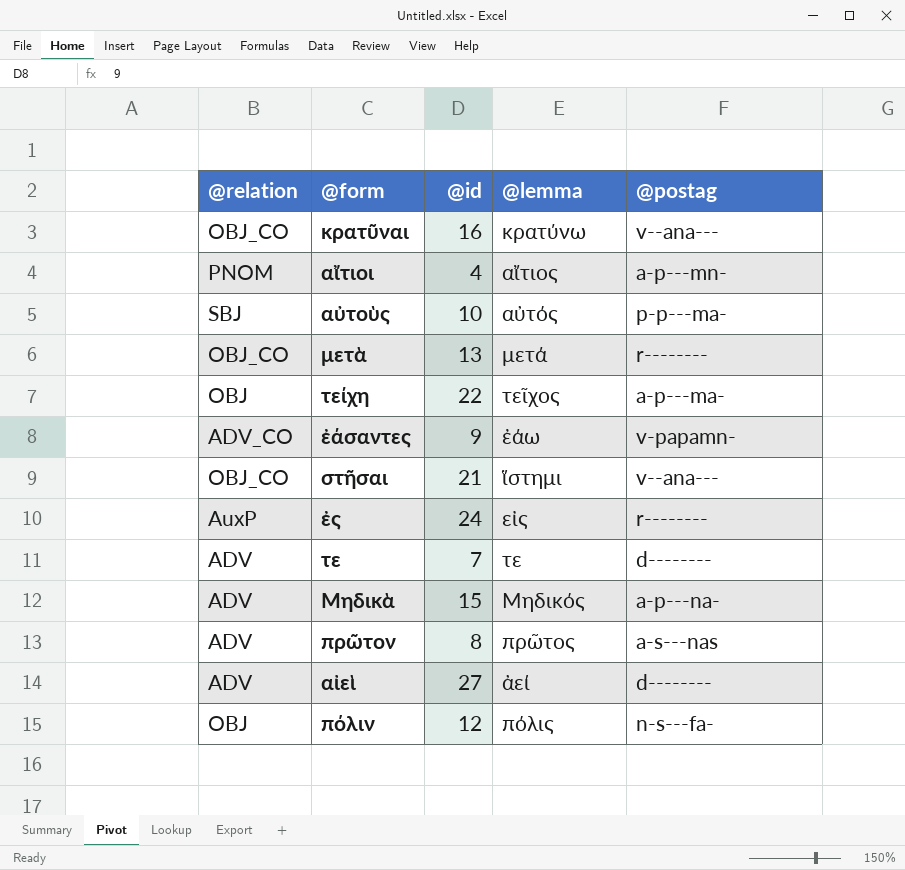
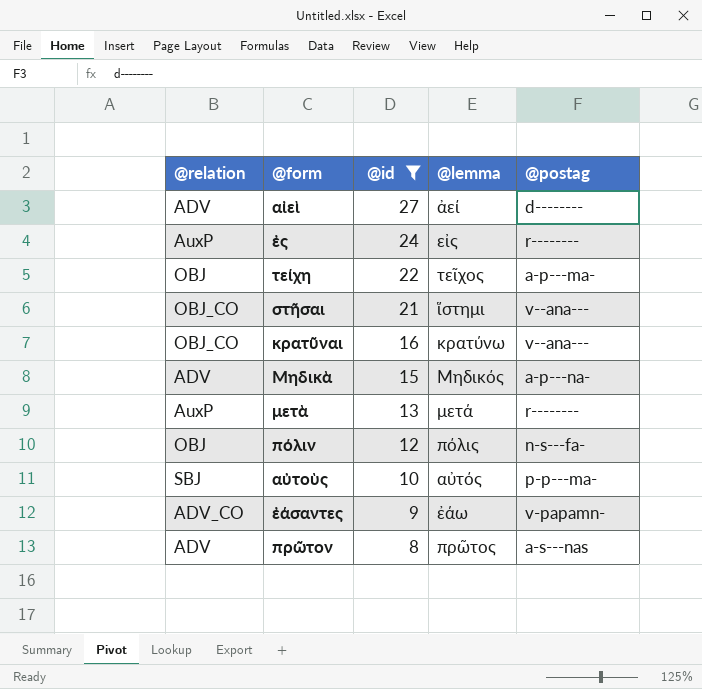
filter: none -> @id >= 8
row order: none -> @id descending
μετὰ | @relation: OBJ_CO -> AuxP

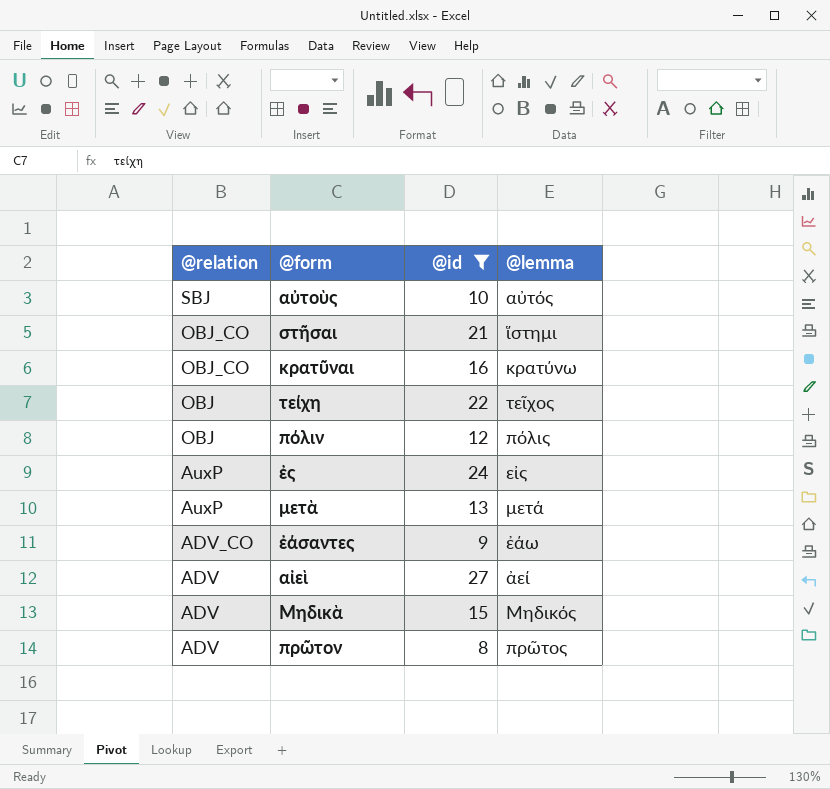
row order: @id descending -> @relation descending
column @postag | position: 5 -> none

